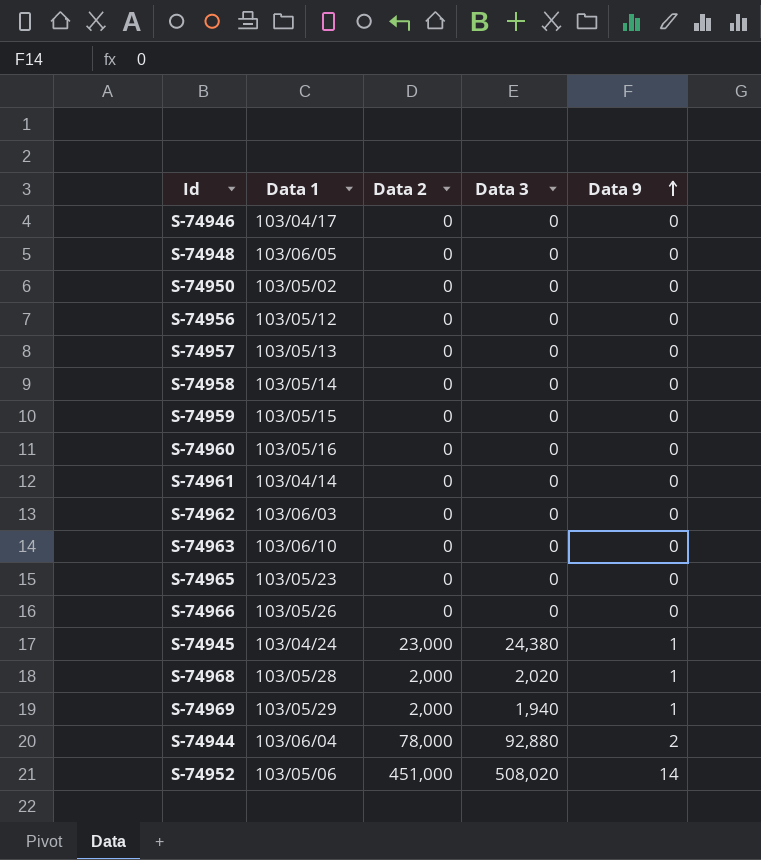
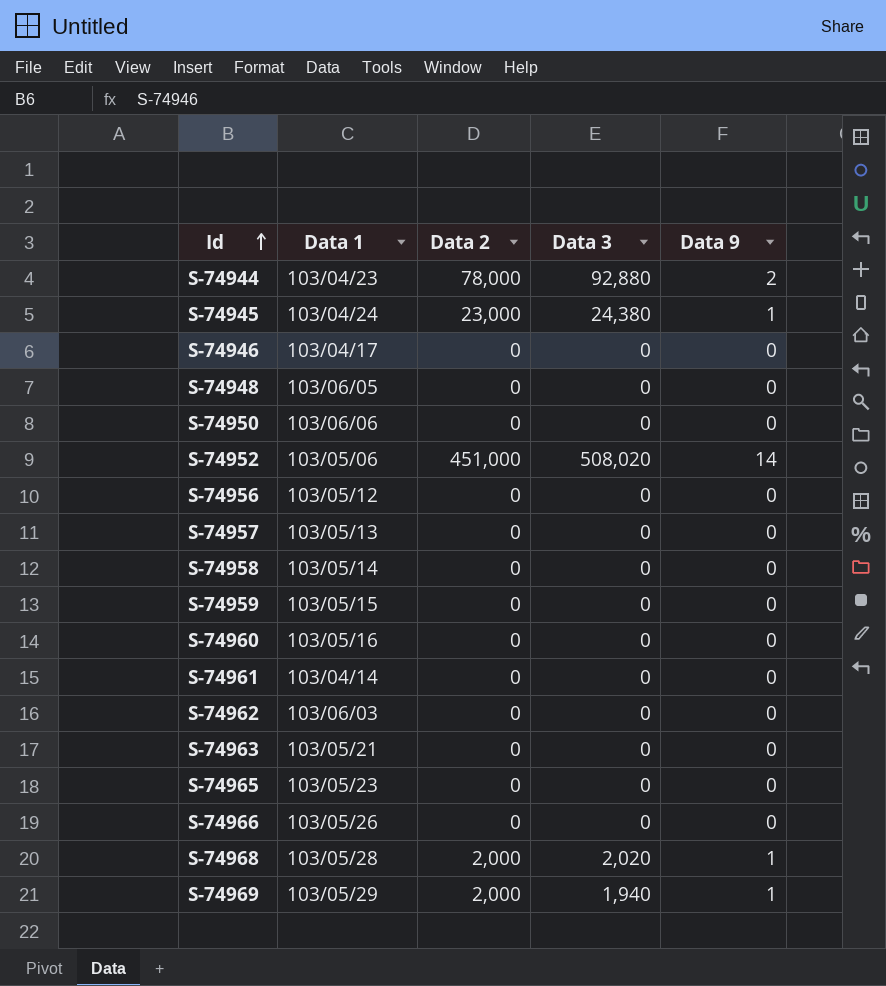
row order: Data 9 ascending -> Id ascending
S-74944 | Data 1: 103/06/04 -> 103/04/23
S-74950 | Data 1: 103/05/02 -> 103/06/06
S-74963 | Data 1: 103/06/10 -> 103/05/21

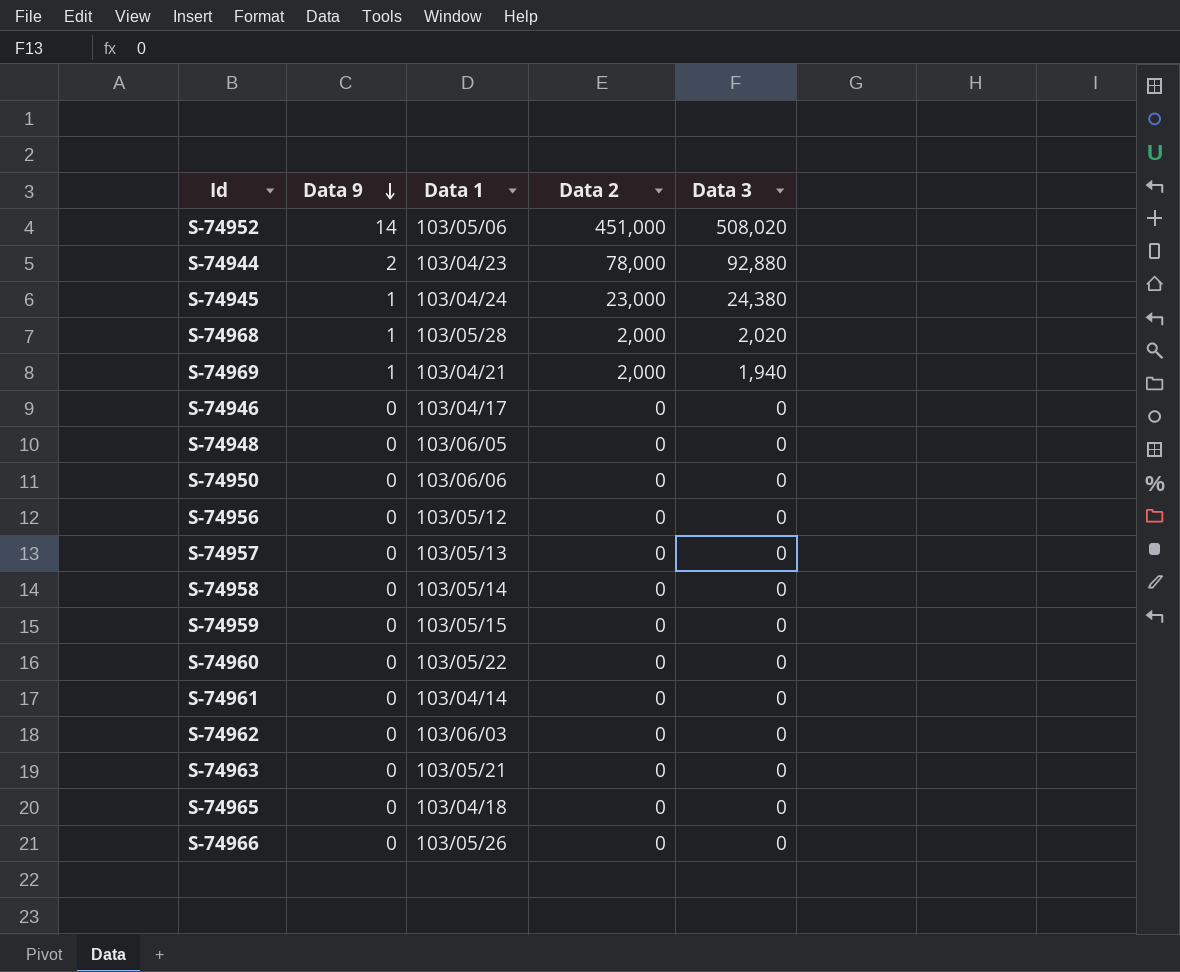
row order: Id ascending -> Data 9 descending
column Data 9 | position: 5 -> 2
S-74969 | Data 1: 103/05/29 -> 103/04/21
S-74960 | Data 1: 103/05/16 -> 103/05/22
S-74965 | Data 1: 103/05/23 -> 103/04/18

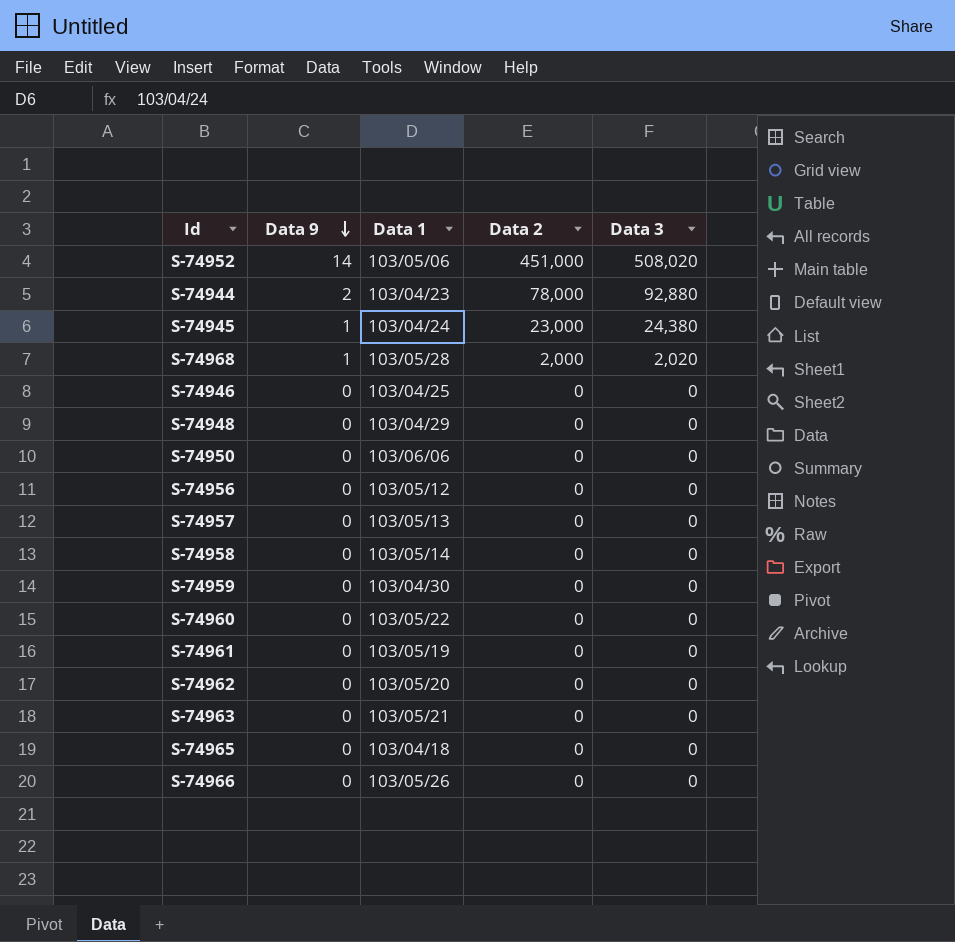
row S-74969: 1 | 103/04/21 | 2,000 | 1,940 -> none
S-74946 | Data 1: 103/04/17 -> 103/04/25
S-74948 | Data 1: 103/06/05 -> 103/04/29
S-74959 | Data 1: 103/05/15 -> 103/04/30
S-74961 | Data 1: 103/04/14 -> 103/05/19
S-74962 | Data 1: 103/06/03 -> 103/05/20

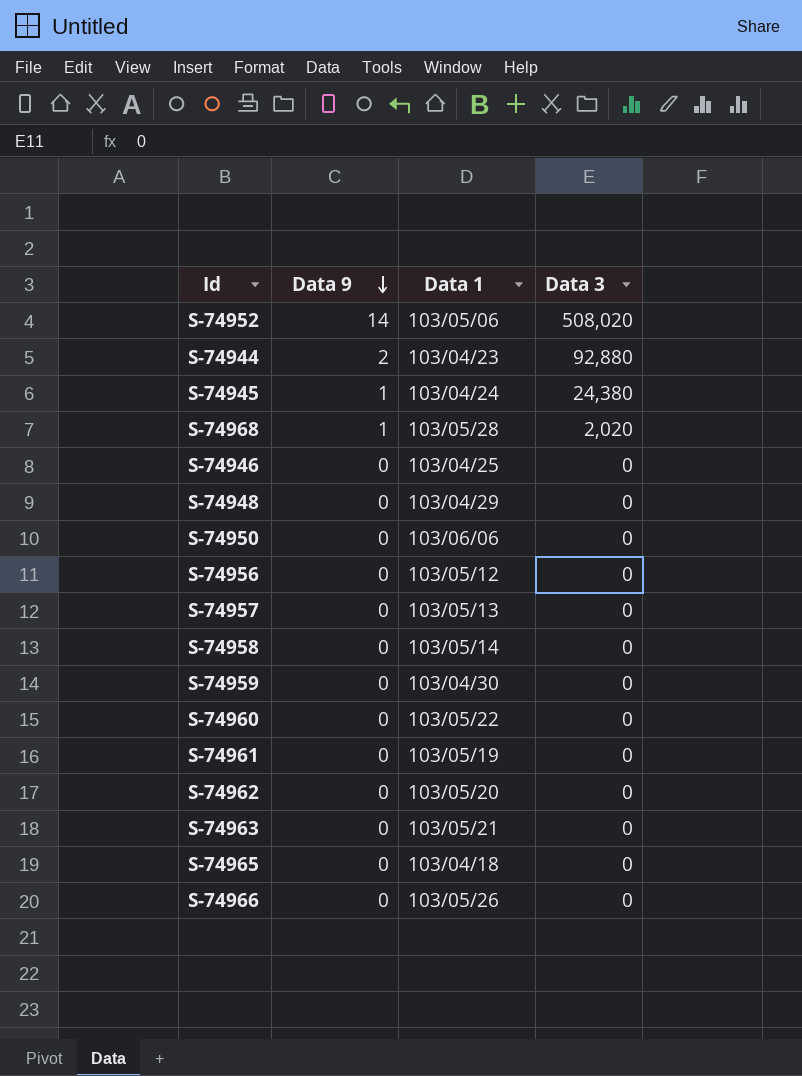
column Data 2 | position: 4 -> none

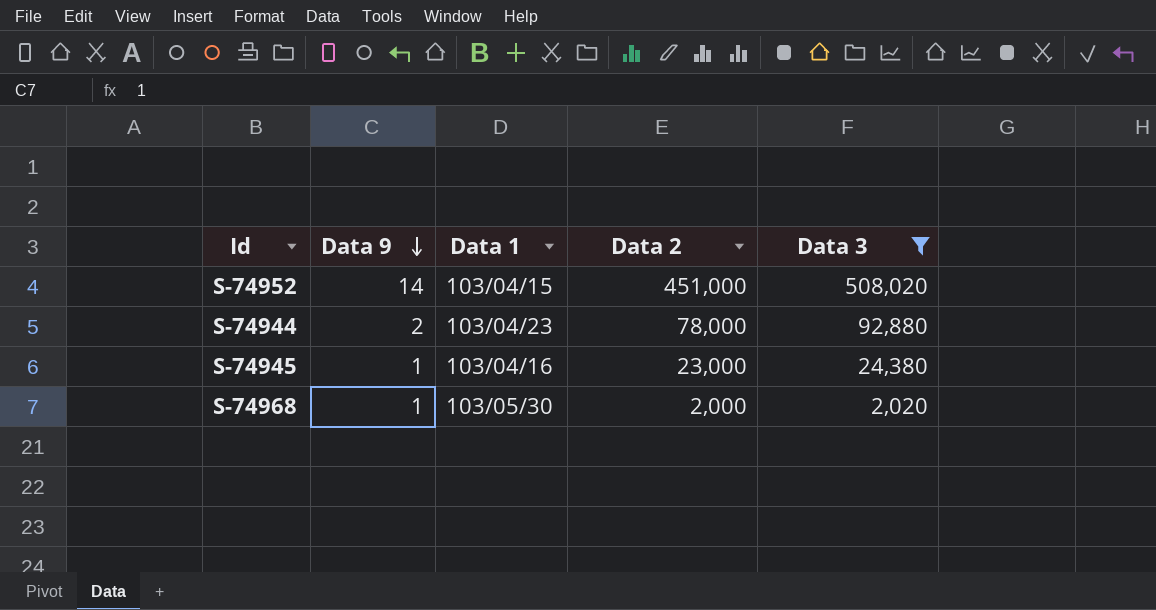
filter: none -> Data 3 != 0
column Data 2 | position: none -> 4
S-74952 | Data 1: 103/05/06 -> 103/04/15
S-74945 | Data 1: 103/04/24 -> 103/04/16
S-74968 | Data 1: 103/05/28 -> 103/05/30

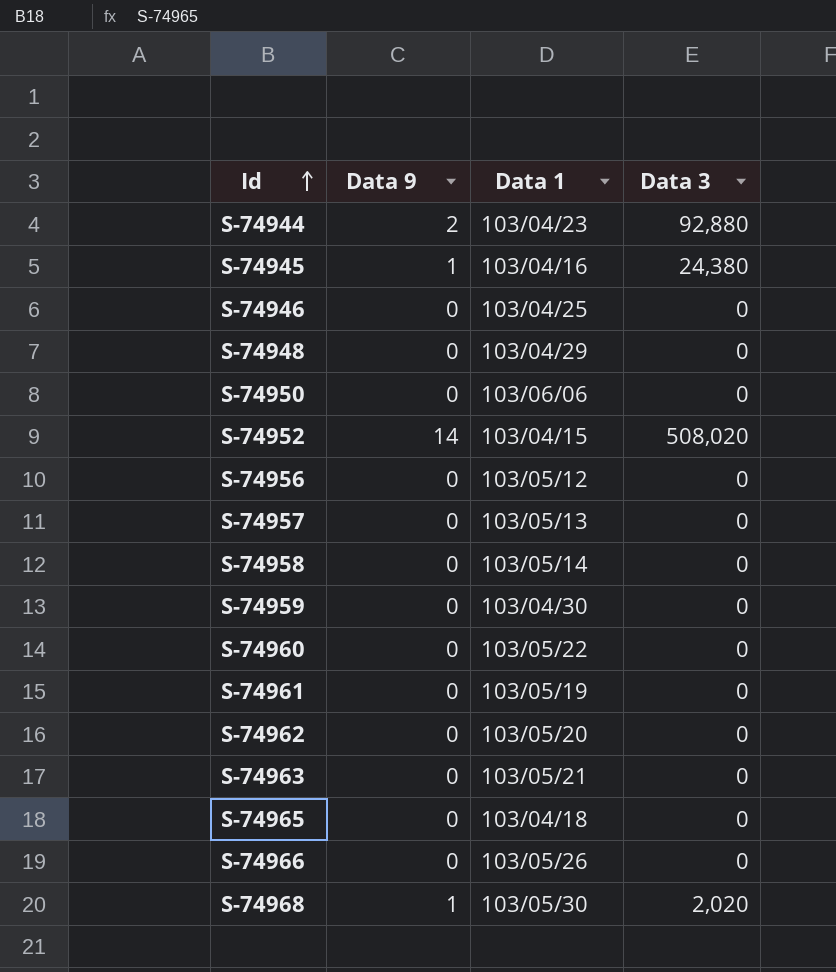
filter: Data 3 != 0 -> none
row order: Data 9 descending -> Id ascending
column Data 2 | position: 4 -> none

